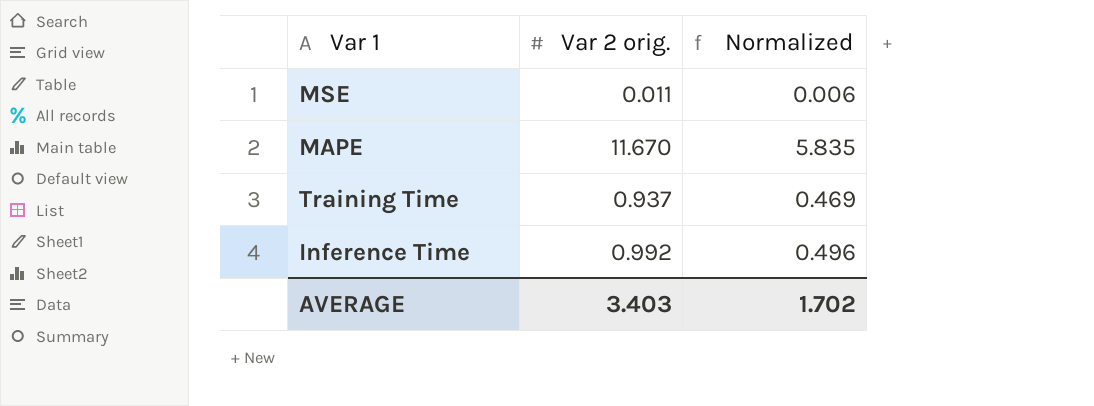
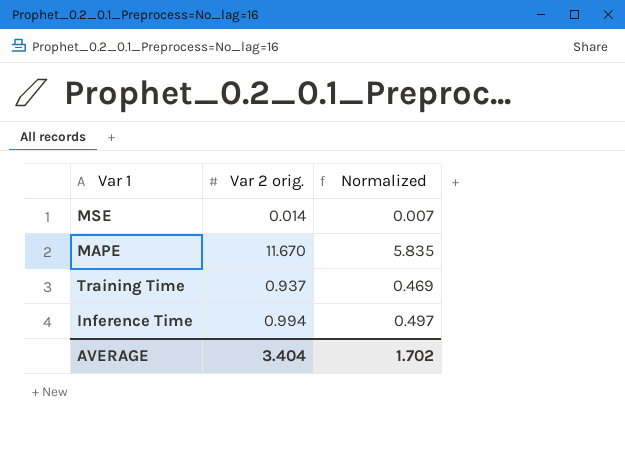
MSE | Var 2 orig.: 0.011 -> 0.014
MSE | Normalized: 0.006 -> 0.007
Inference Time | Var 2 orig.: 0.992 -> 0.994
Inference Time | Normalized: 0.496 -> 0.497
AVERAGE | Var 2 orig.: 3.403 -> 3.404

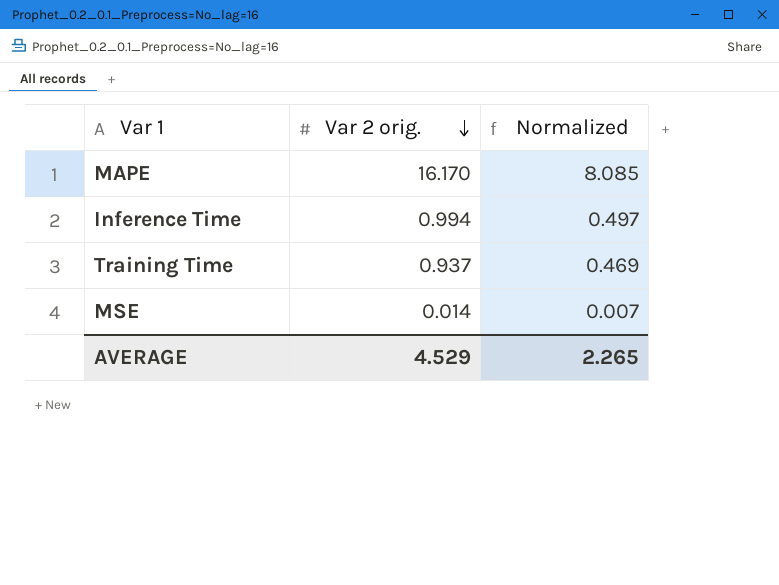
row order: none -> Var 2 orig. descending
MAPE | Var 2 orig.: 11.670 -> 16.170
MAPE | Normalized: 5.835 -> 8.085
AVERAGE | Var 2 orig.: 3.404 -> 4.529
AVERAGE | Normalized: 1.702 -> 2.265

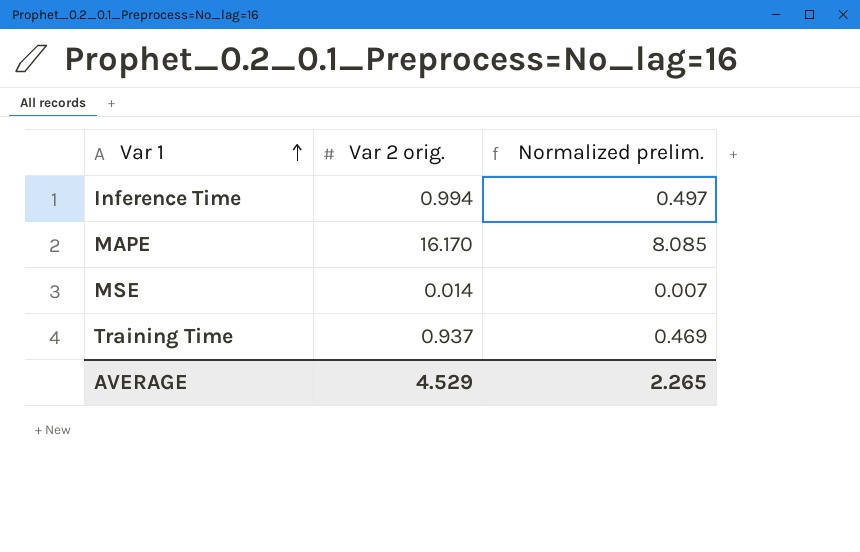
row order: Var 2 orig. descending -> Var 1 ascending
column name: Normalized -> Normalized prelim.

